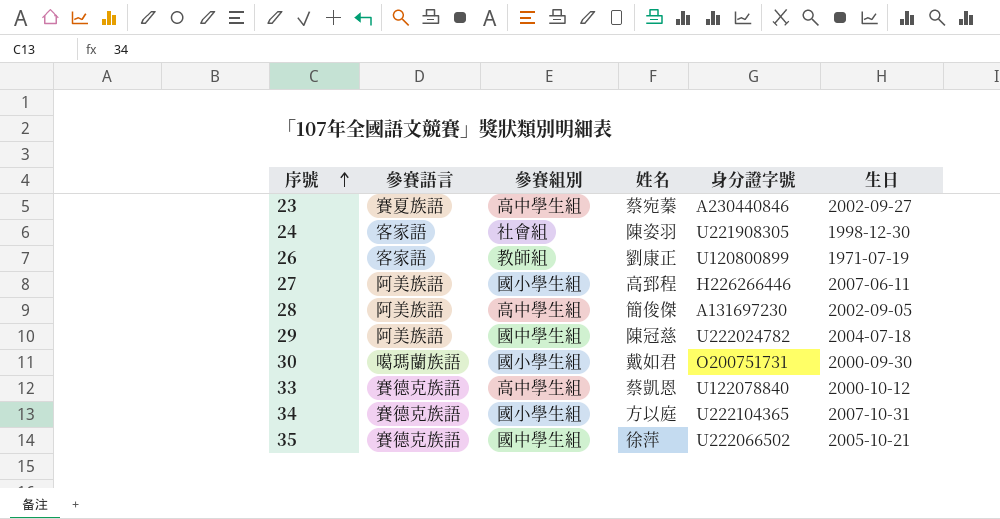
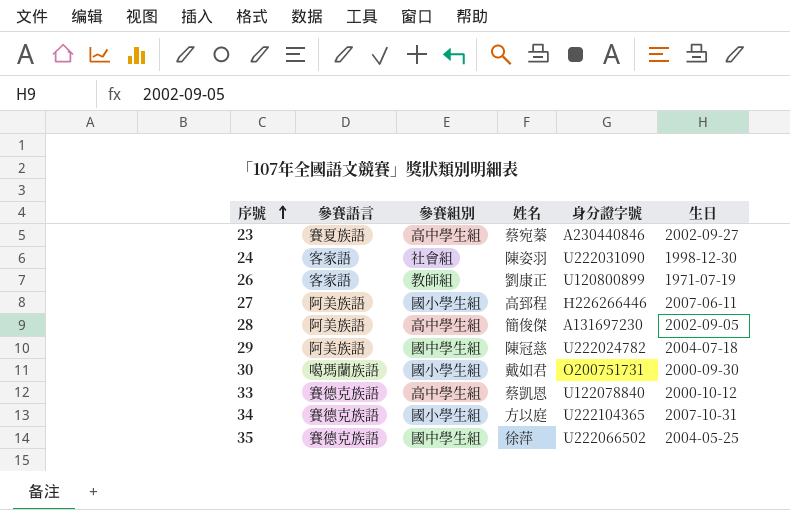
24 | 身分證字號: U221908305 -> U222031090
35 | 生日: 2005-10-21 -> 2004-05-25

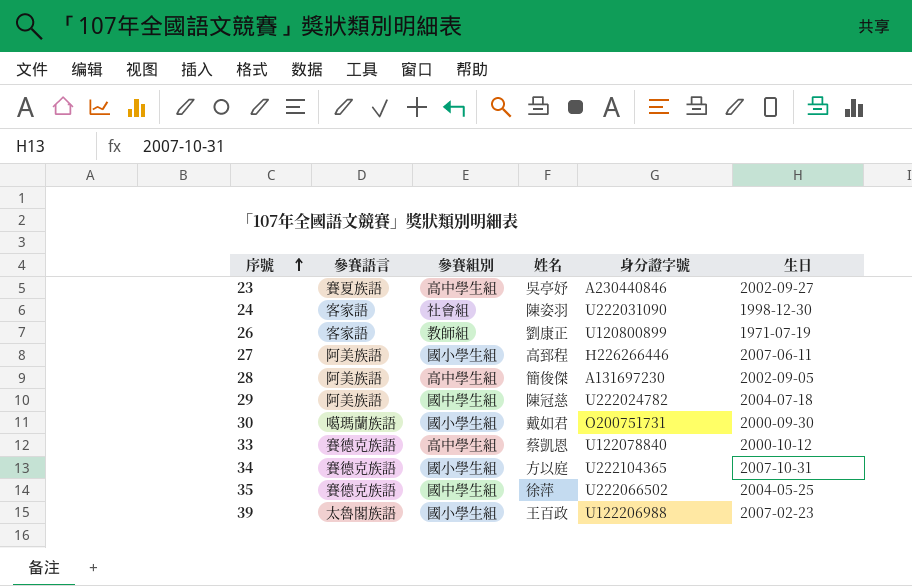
23 | 姓名: 蔡宛蓁 -> 吳亭妤
row 39: none -> 太魯閣族語 | 國小學生組 | 王百政 | U122206988 | 2007-02-23

